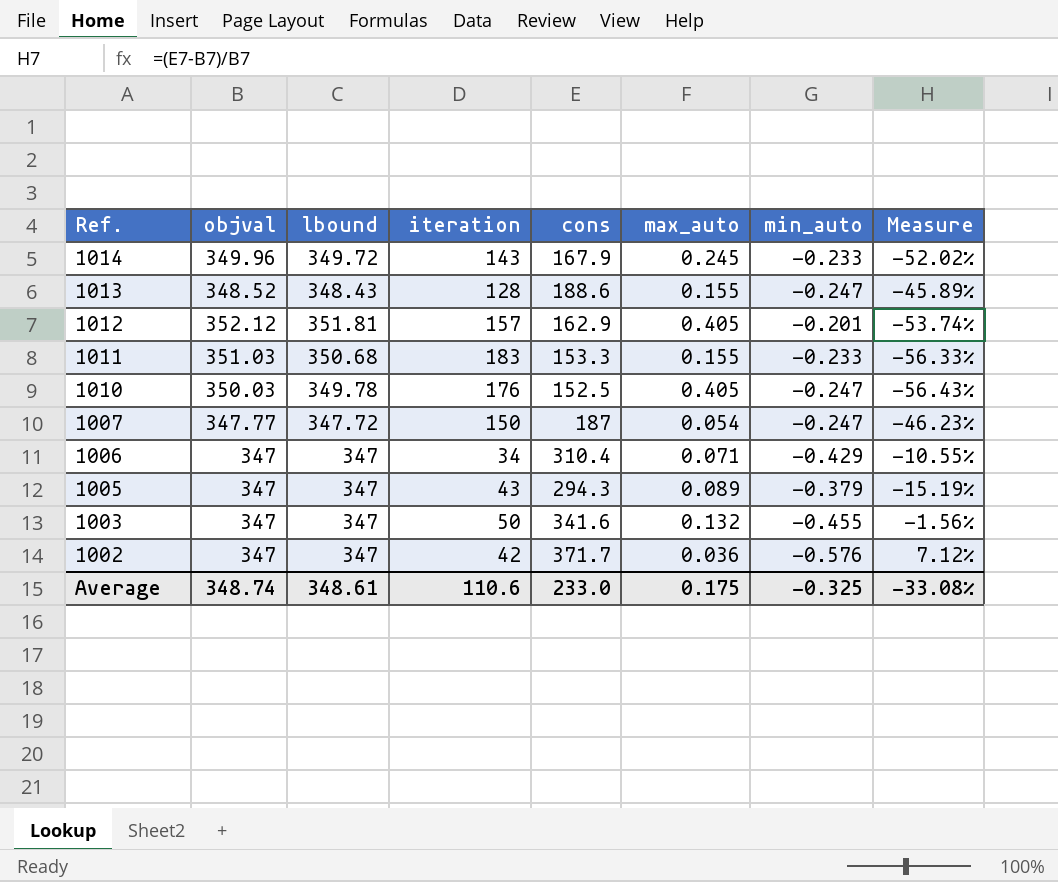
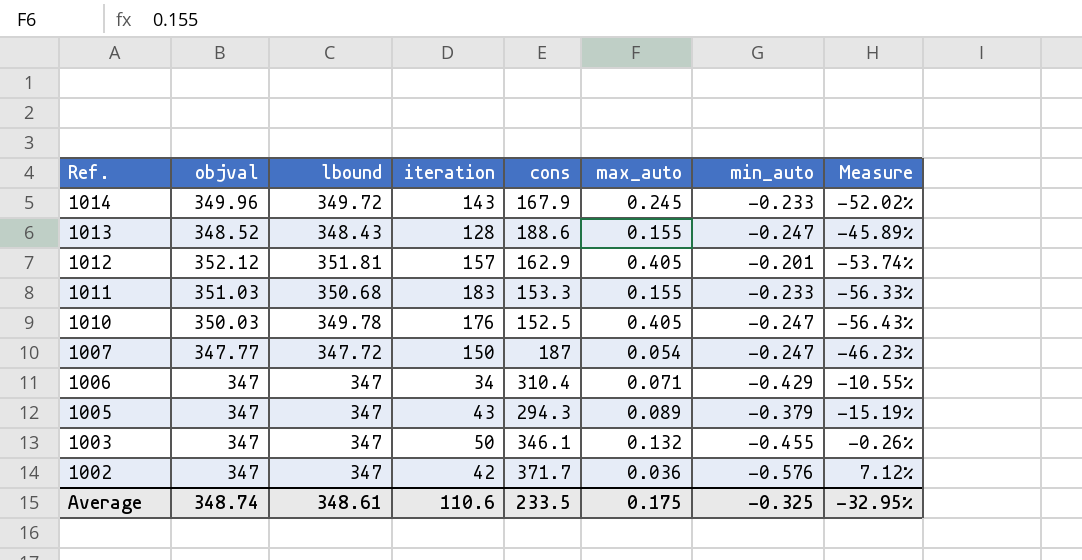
1003 | cons: 341.6 -> 346.1
1003 | Measure: -1.56% -> -0.26%
Average | cons: 233.0 -> 233.5
Average | Measure: -33.08% -> -32.95%

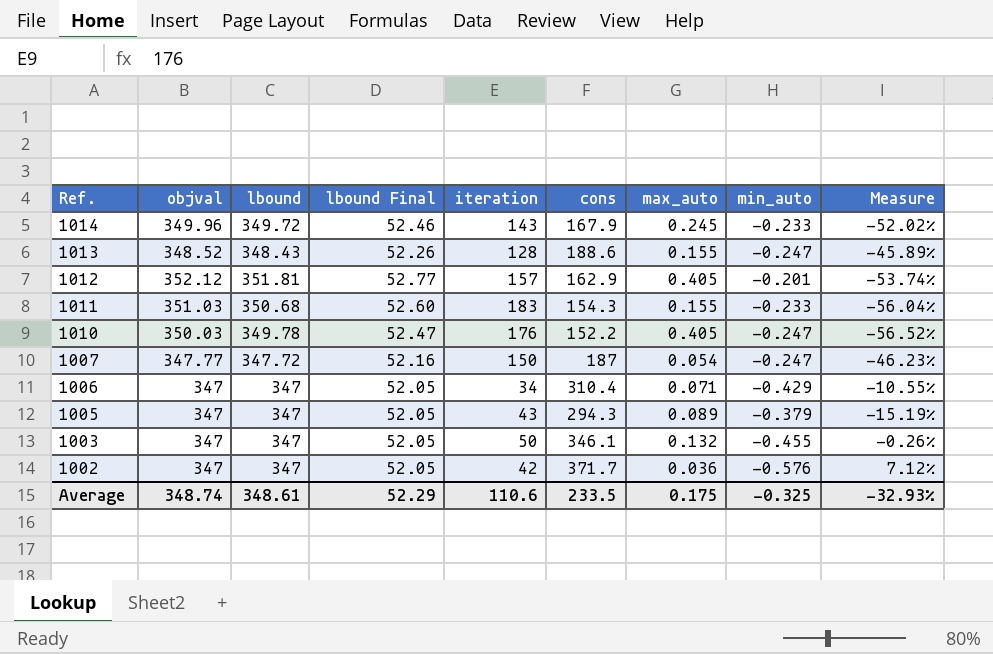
column lbound Final | formula: none -> [lbound] * 0.15
1011 | cons: 153.3 -> 154.3
1011 | Measure: -56.33% -> -56.04%
1010 | cons: 152.5 -> 152.2
1010 | Measure: -56.43% -> -56.52%
Average | Measure: -32.95% -> -32.93%

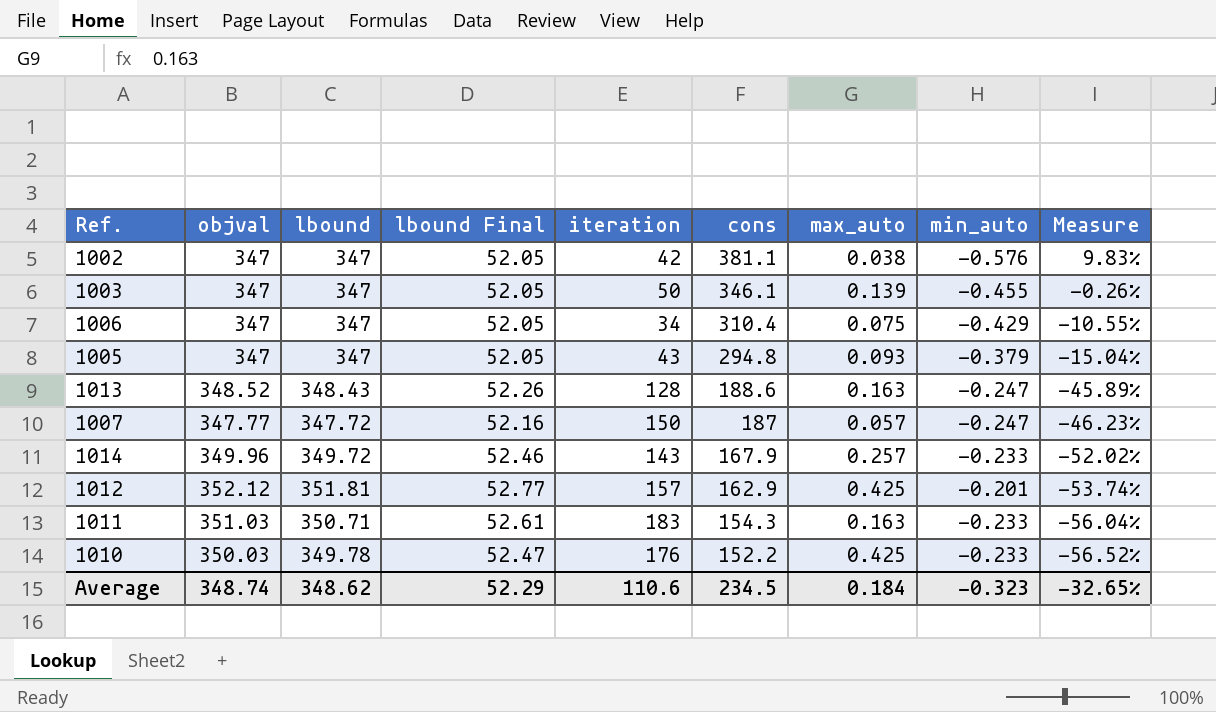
row order: Ref. descending -> cons descending
1002 | cons: 371.7 -> 381.1
1002 | max_auto: 0.036 -> 0.038
1002 | Measure: 7.12% -> 9.83%
1003 | max_auto: 0.132 -> 0.139
1006 | max_auto: 0.071 -> 0.075
1005 | cons: 294.3 -> 294.8
1005 | max_auto: 0.089 -> 0.093
1005 | Measure: -15.19% -> -15.04%
1013 | max_auto: 0.155 -> 0.163
1007 | max_auto: 0.054 -> 0.057
1014 | max_auto: 0.245 -> 0.257
1012 | max_auto: 0.405 -> 0.425
1011 | lbound: 350.68 -> 350.71
1011 | lbound Final: 52.60 -> 52.61
1011 | max_auto: 0.155 -> 0.163
1010 | max_auto: 0.405 -> 0.425
1010 | min_auto: -0.247 -> -0.233
Average | lbound: 348.61 -> 348.62
Average | cons: 233.5 -> 234.5
Average | max_auto: 0.175 -> 0.184
Average | min_auto: -0.325 -> -0.323
Average | Measure: -32.93% -> -32.65%

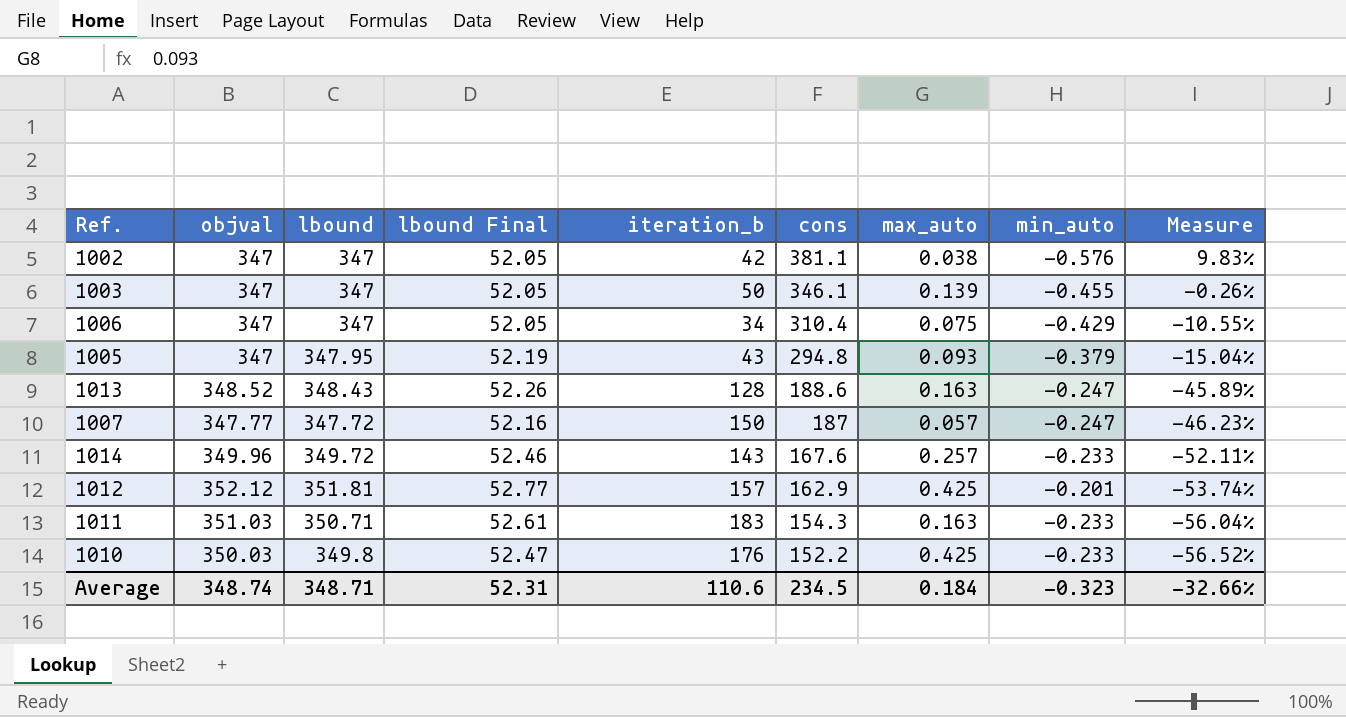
column name: iteration -> iteration_b
1005 | lbound: 347 -> 347.95
1005 | lbound Final: 52.05 -> 52.19
1014 | cons: 167.9 -> 167.6
1014 | Measure: -52.02% -> -52.11%
1010 | lbound: 349.78 -> 349.8
Average | lbound: 348.62 -> 348.71
Average | lbound Final: 52.29 -> 52.31
Average | Measure: -32.65% -> -32.66%

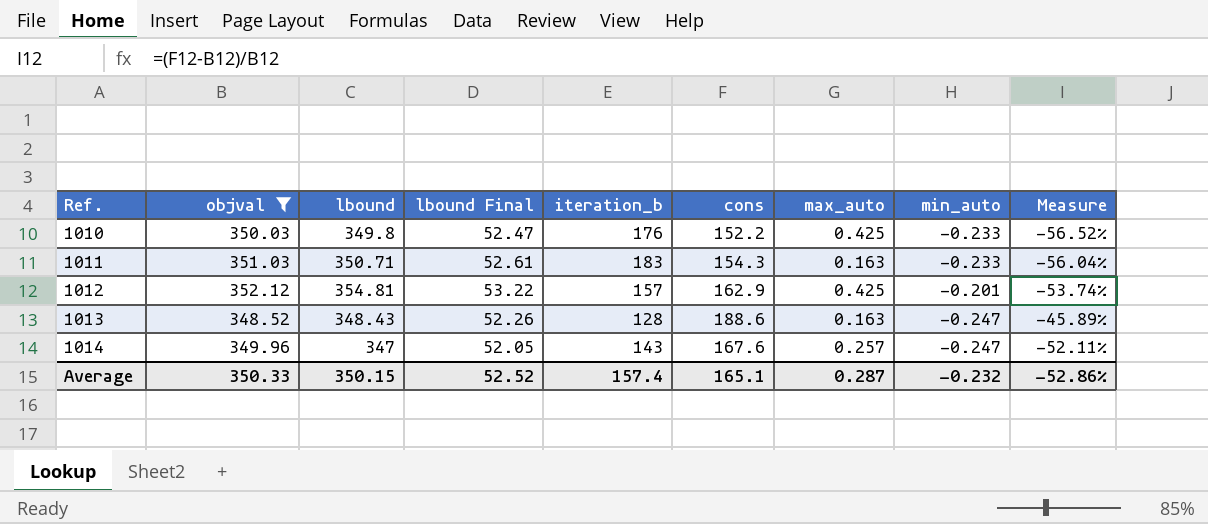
filter: none -> objval >= 348.52
row order: cons descending -> Ref. ascending
1012 | lbound: 351.81 -> 354.81
1012 | lbound Final: 52.77 -> 53.22
1014 | lbound: 349.72 -> 347
1014 | lbound Final: 52.46 -> 52.05
1014 | min_auto: -0.233 -> -0.247
Average | objval: 348.74 -> 350.33
Average | lbound: 348.71 -> 350.15
Average | lbound Final: 52.31 -> 52.52
Average | iteration_b: 110.6 -> 157.4
Average | cons: 234.5 -> 165.1
Average | max_auto: 0.184 -> 0.287
Average | min_auto: -0.323 -> -0.232
Average | Measure: -32.66% -> -52.86%

